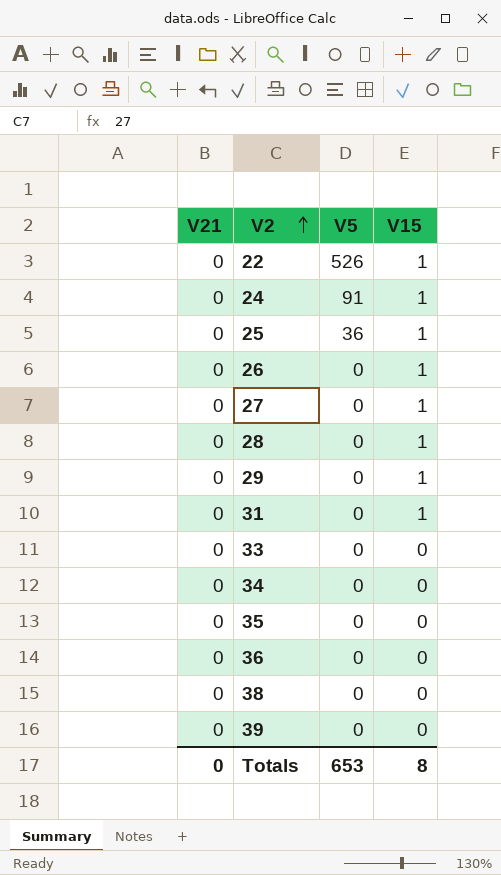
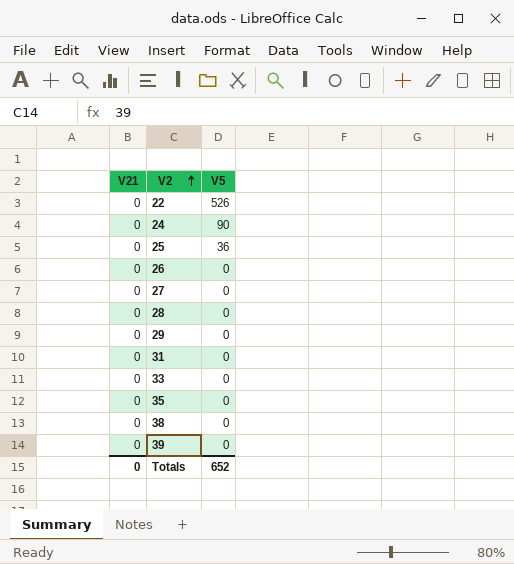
column V15 | position: 4 -> none
row 34: 0 | 0 | 0 -> none
row 36: 0 | 0 | 0 -> none
24 | V5: 91 -> 90
Totals | V5: 653 -> 652

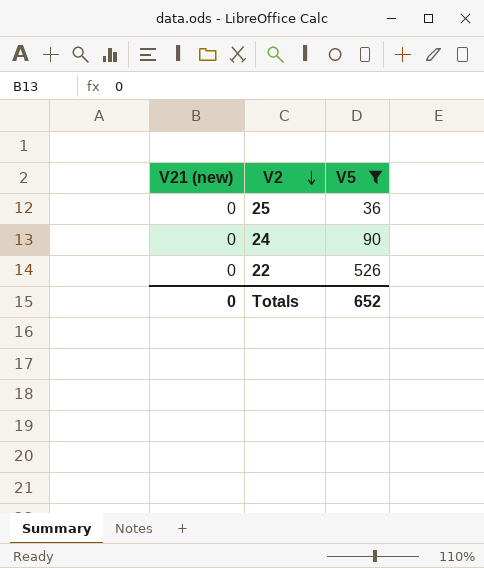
filter: none -> V5 != 0
row order: V2 ascending -> V2 descending
column name: V21 -> V21 (new)

